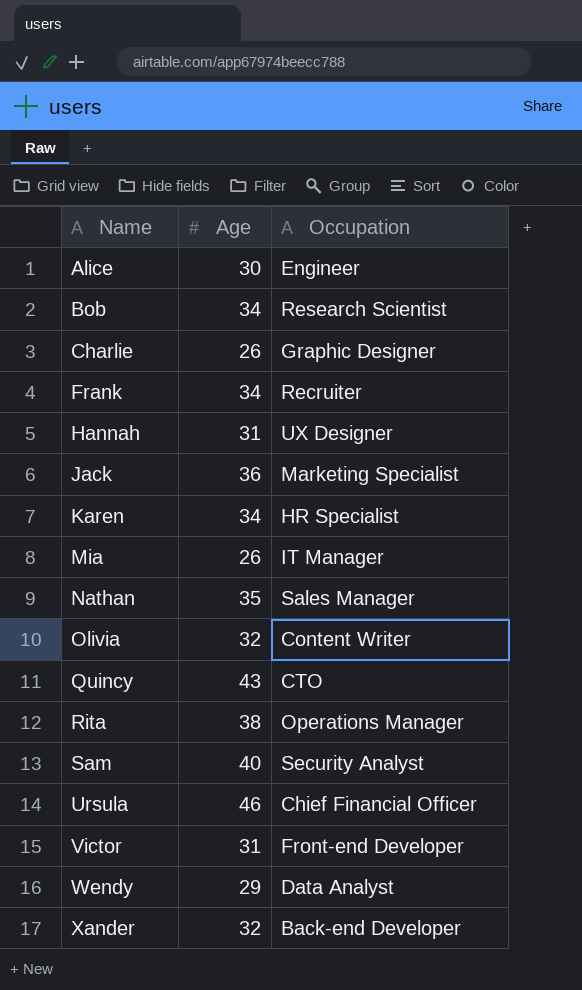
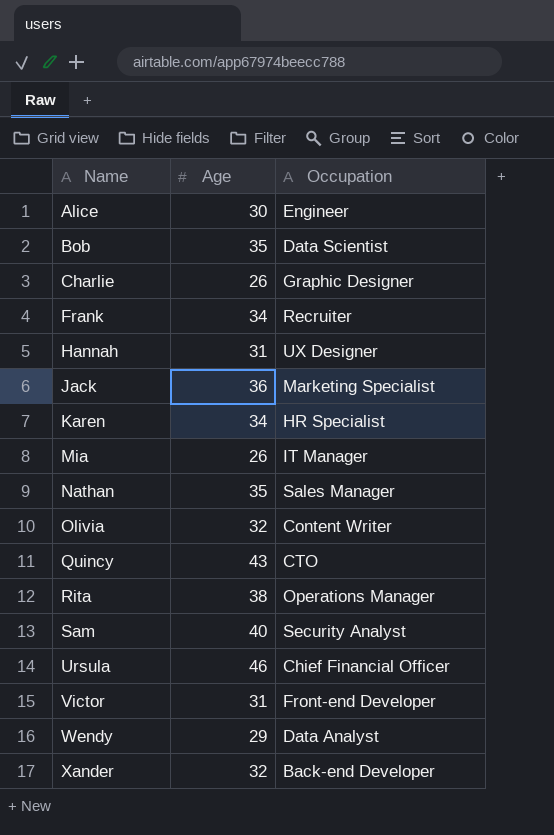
Bob | Age: 34 -> 35
Bob | Occupation: Research Scientist -> Data Scientist

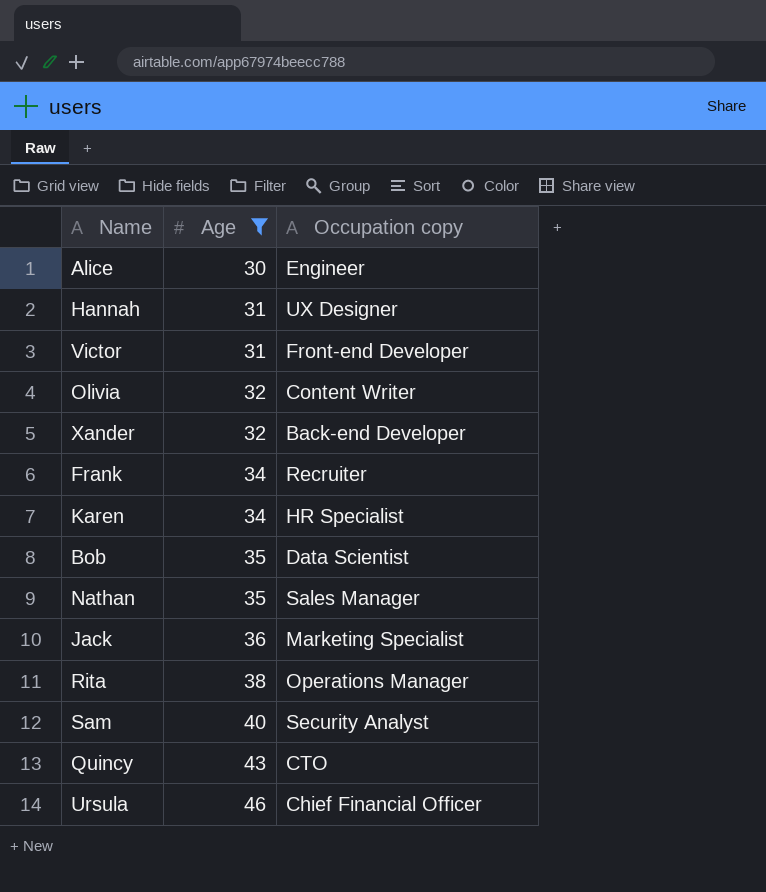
filter: none -> Age >= 30
row order: Name ascending -> Age ascending
column name: Occupation -> Occupation copy

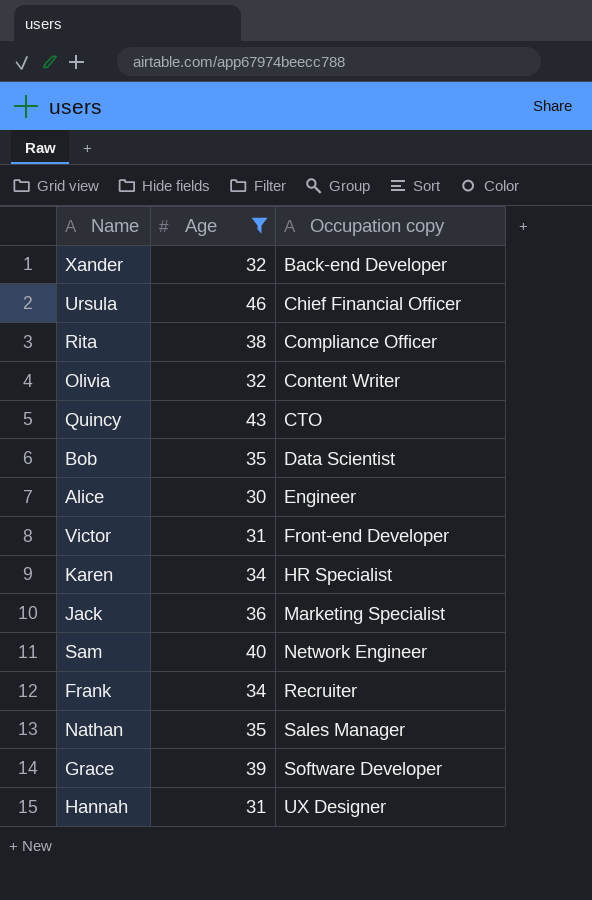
row order: Age ascending -> Occupation copy ascending
Rita | Occupation copy: Operations Manager -> Compliance Officer
Sam | Occupation copy: Security Analyst -> Network Engineer
row Grace: none -> 39 | Software Developer

